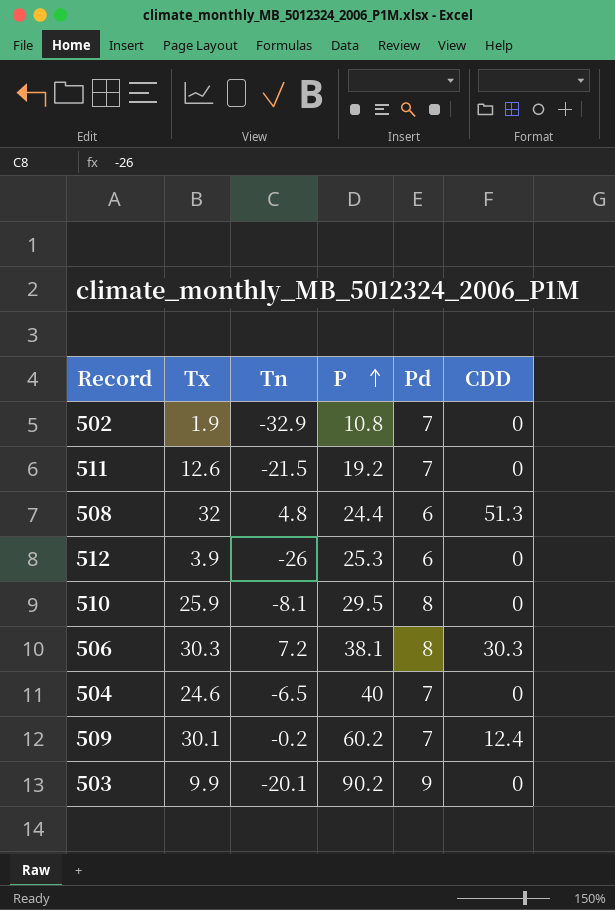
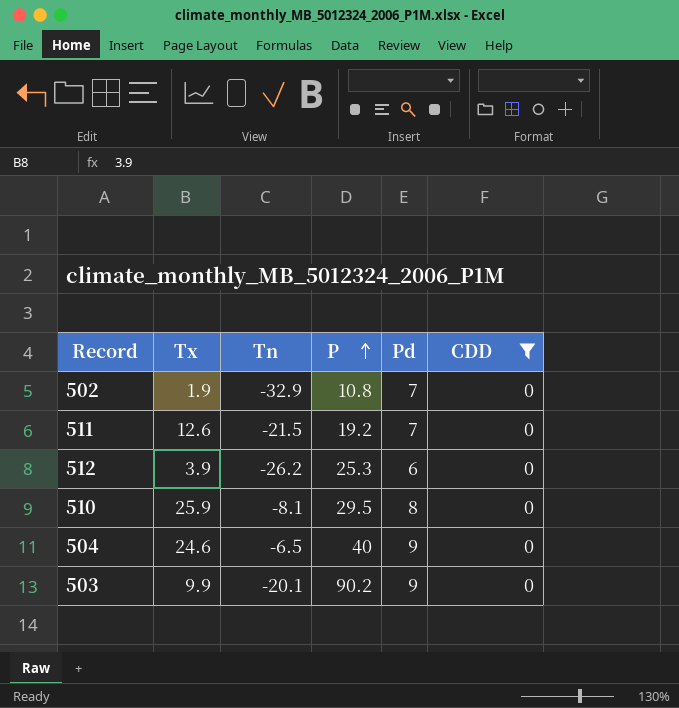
filter: none -> CDD = 0
512 | Tn: -26 -> -26.2
504 | Pd: 7 -> 9

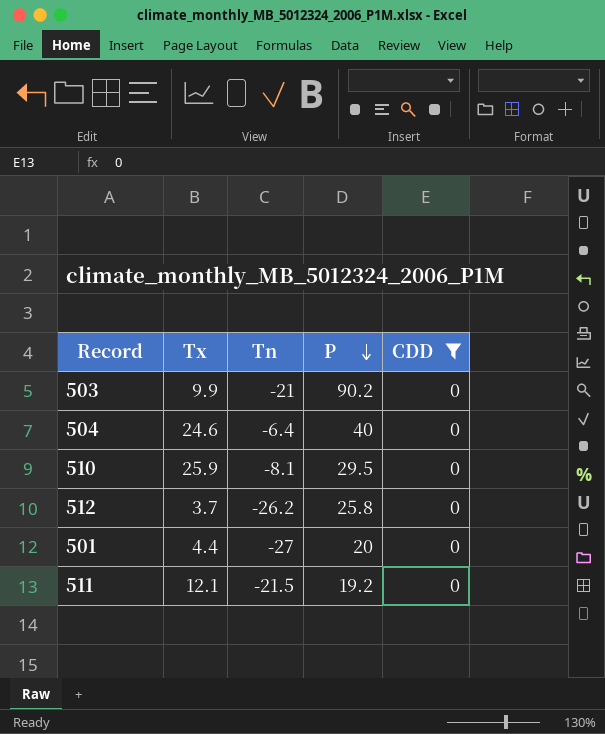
row order: P ascending -> P descending
column Pd | position: 5 -> none
row 502: 1.9 | -32.9 | 10.8 | 7 | 0 -> none
503 | Tn: -20.1 -> -21
504 | Tn: -6.5 -> -6.4
512 | Tx: 3.9 -> 3.7
512 | P: 25.3 -> 25.8
row 501: none -> 4.4 | -27 | 20 | 0
511 | Tx: 12.6 -> 12.1

